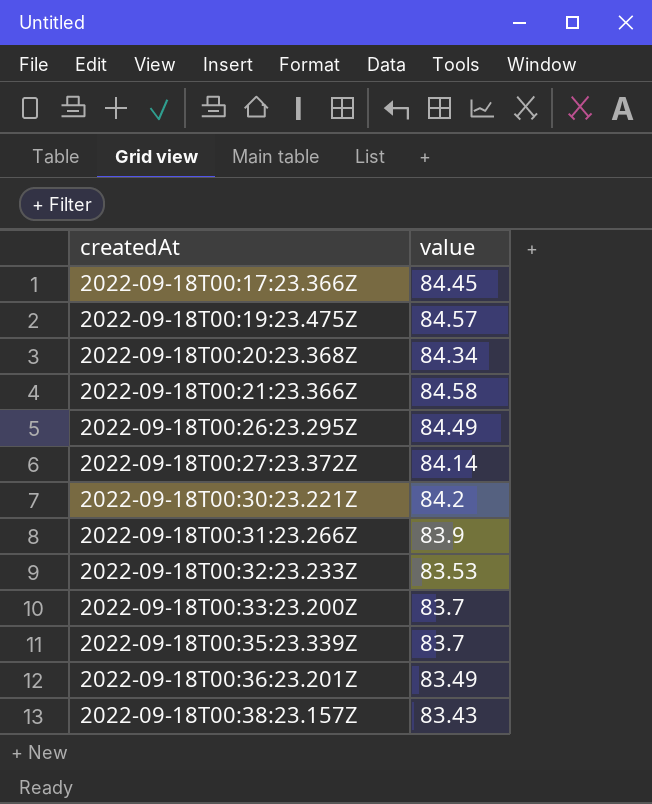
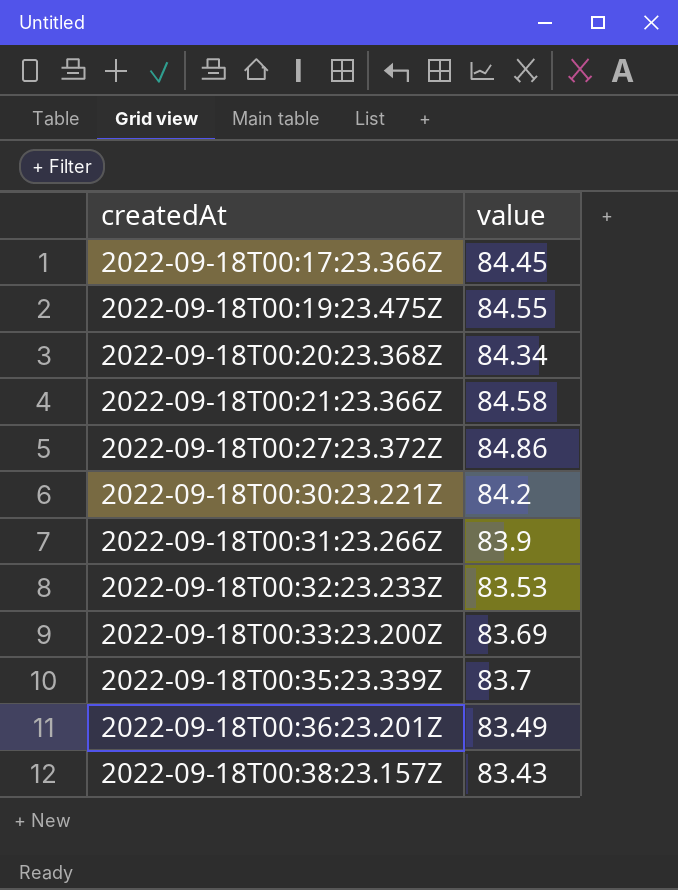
row 2022-09-18T00:26:23.295Z: 84.49 -> none
2022-09-18T00:19:23.475Z | value: 84.57 -> 84.55
2022-09-18T00:27:23.372Z | value: 84.14 -> 84.86
2022-09-18T00:33:23.200Z | value: 83.7 -> 83.69

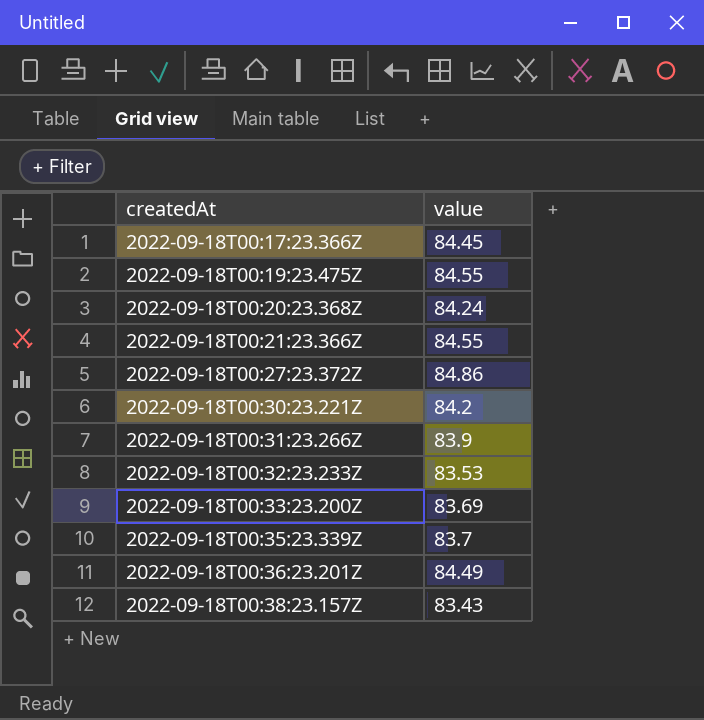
2022-09-18T00:20:23.368Z | value: 84.34 -> 84.24
2022-09-18T00:21:23.366Z | value: 84.58 -> 84.55
2022-09-18T00:36:23.201Z | value: 83.49 -> 84.49

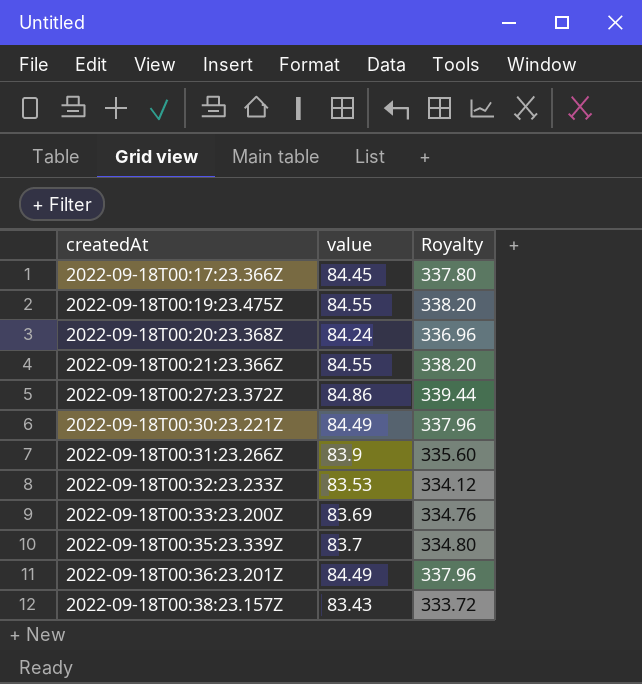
column Royalty | formula: none -> [value] * 4
2022-09-18T00:30:23.221Z | value: 84.2 -> 84.49

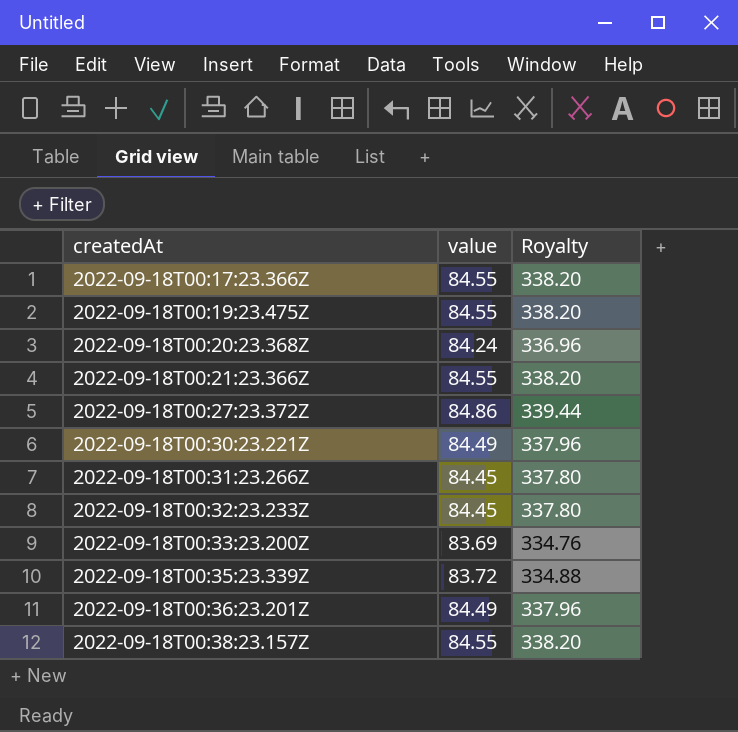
2022-09-18T00:17:23.366Z | value: 84.45 -> 84.55
2022-09-18T00:17:23.366Z | Royalty: 337.80 -> 338.20
2022-09-18T00:31:23.266Z | value: 83.9 -> 84.45
2022-09-18T00:31:23.266Z | Royalty: 335.60 -> 337.80
2022-09-18T00:32:23.233Z | value: 83.53 -> 84.45
2022-09-18T00:32:23.233Z | Royalty: 334.12 -> 337.80
2022-09-18T00:35:23.339Z | value: 83.7 -> 83.72
2022-09-18T00:35:23.339Z | Royalty: 334.80 -> 334.88
2022-09-18T00:38:23.157Z | value: 83.43 -> 84.55
2022-09-18T00:38:23.157Z | Royalty: 333.72 -> 338.20

